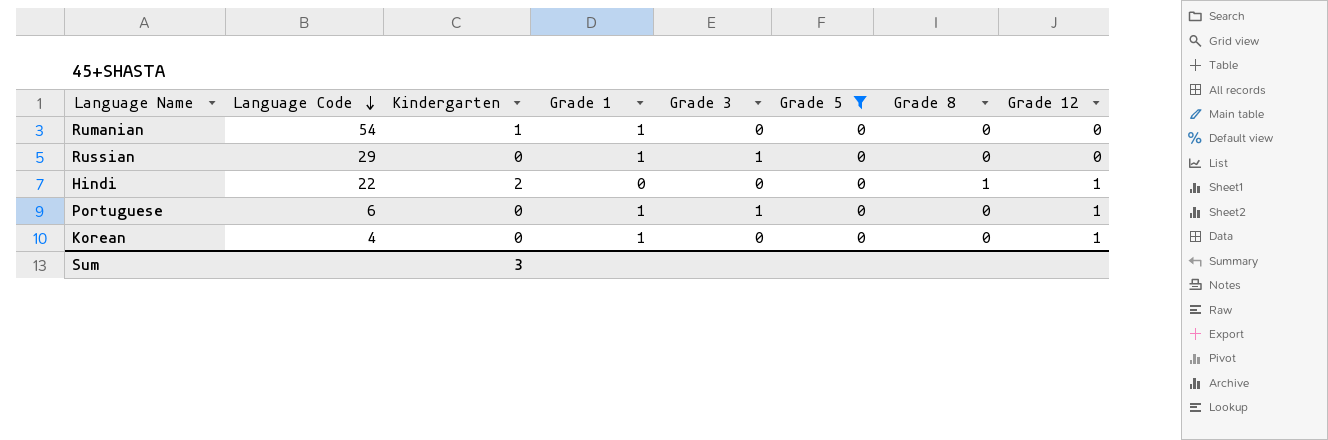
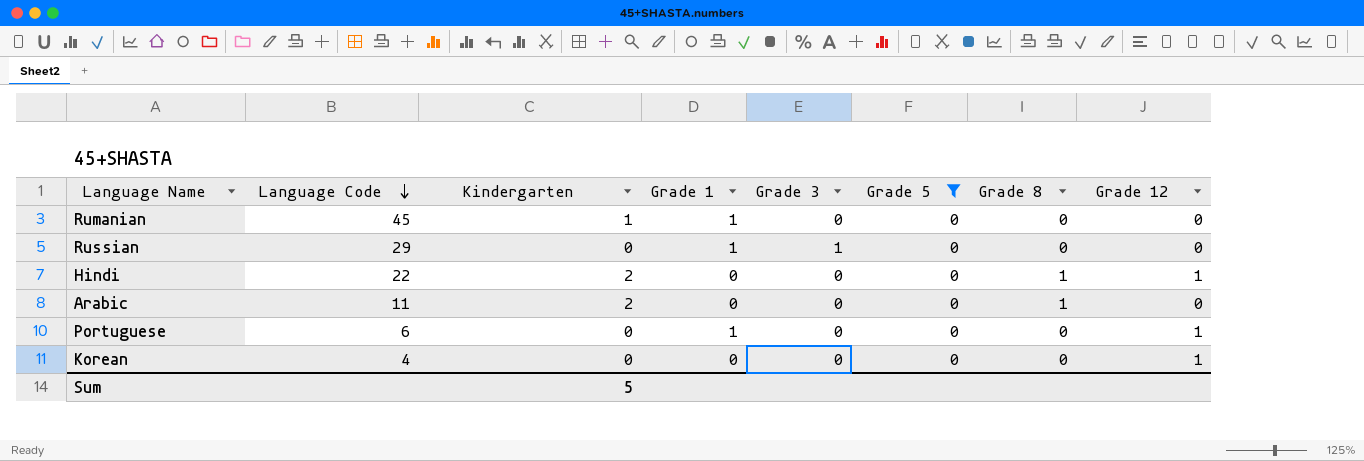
Rumanian | Language Code: 54 -> 45
row Arabic: none -> 11 | 2 | 0 | 0 | 0 | 1 | 0
Portuguese | Grade 3: 1 -> 0
Korean | Grade 1: 1 -> 0
Sum | Kindergarten: 3 -> 5

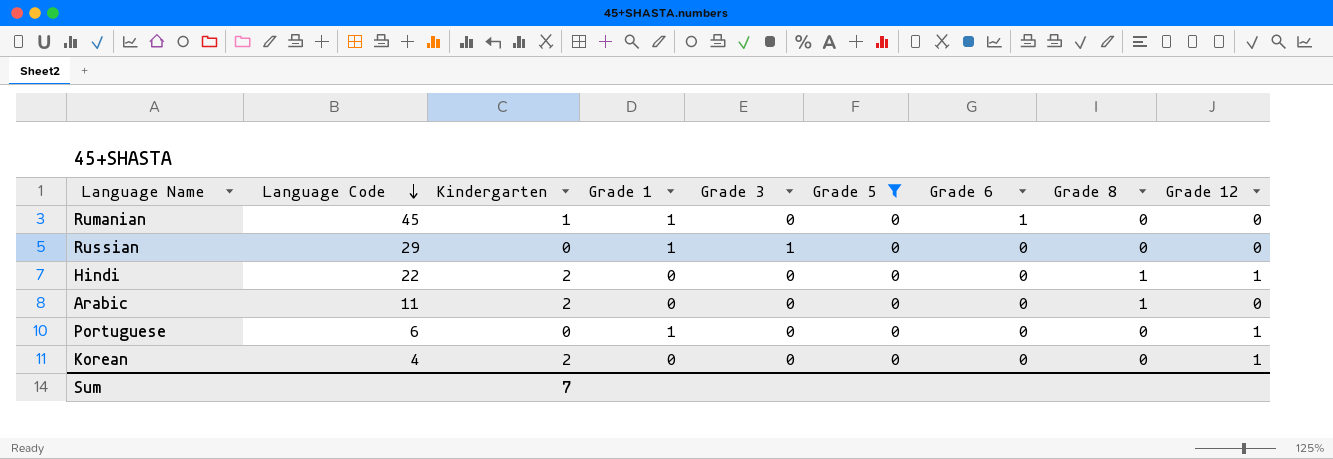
column Grade 6 | position: none -> 7
Korean | Kindergarten: 0 -> 2
Sum | Kindergarten: 5 -> 7

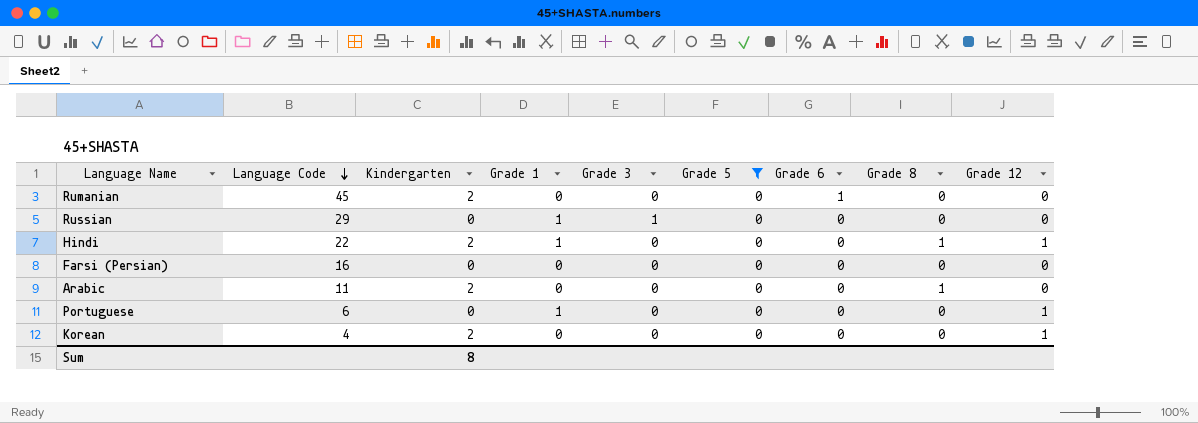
Rumanian | Kindergarten: 1 -> 2
Rumanian | Grade 1: 1 -> 0
Hindi | Grade 1: 0 -> 1
row Farsi (Persian): none -> 16 | 0 | 0 | 0 | 0 | 0 | 0 | 0
Sum | Kindergarten: 7 -> 8

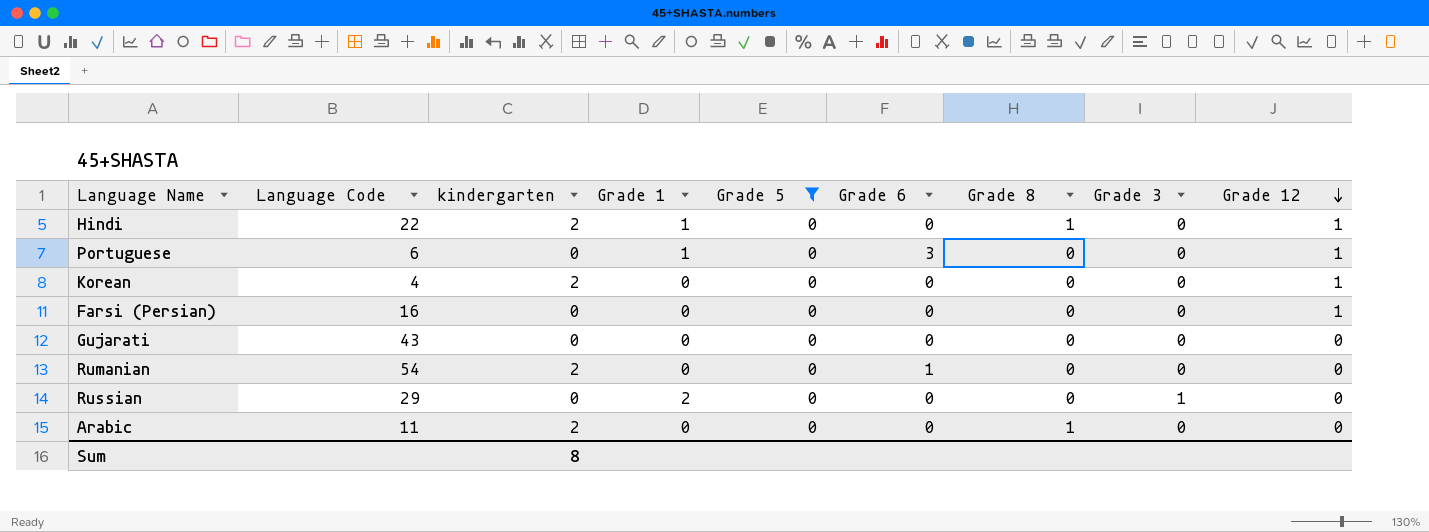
row order: Language Code descending -> Grade 12 descending
column name: Kindergarten -> kindergarten
column Grade 3 | position: 5 -> 8
Portuguese | Grade 6: 0 -> 3
Farsi (Persian) | Grade 12: 0 -> 1
row Gujarati: none -> 43 | 0 | 0 | 0 | 0 | 0 | 0 | 0
Rumanian | Language Code: 45 -> 54
Russian | Grade 1: 1 -> 2

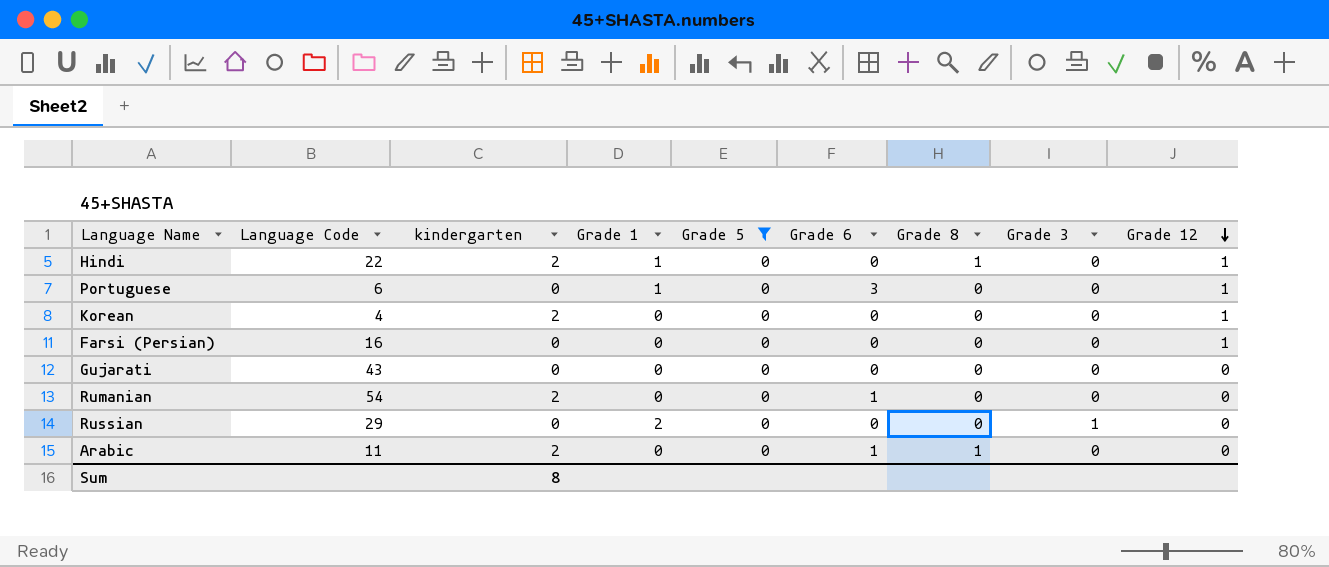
Arabic | Grade 6: 0 -> 1

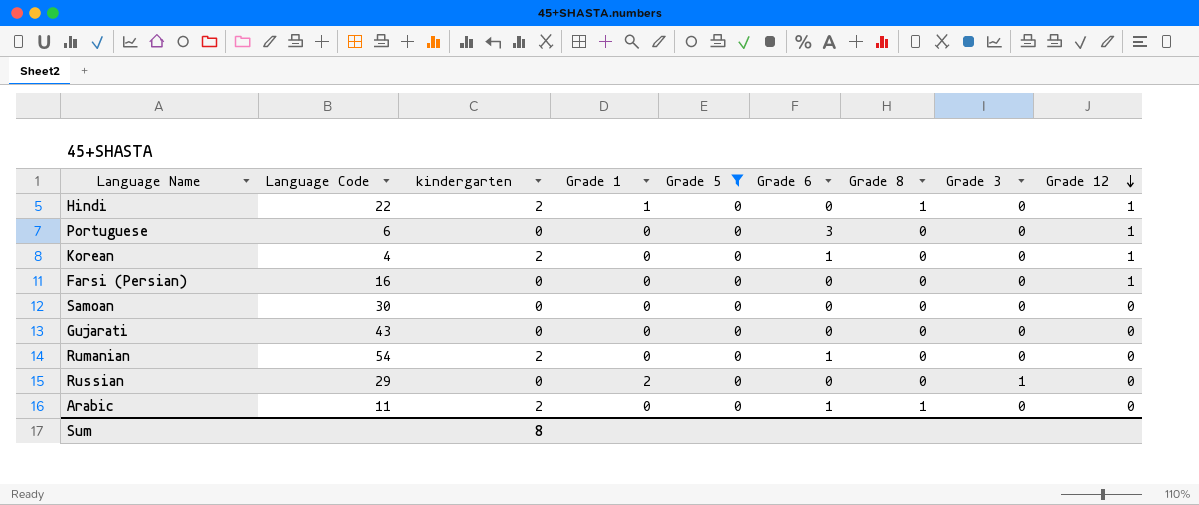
Portuguese | Grade 1: 1 -> 0
Korean | Grade 6: 0 -> 1
row Samoan: none -> 30 | 0 | 0 | 0 | 0 | 0 | 0 | 0

